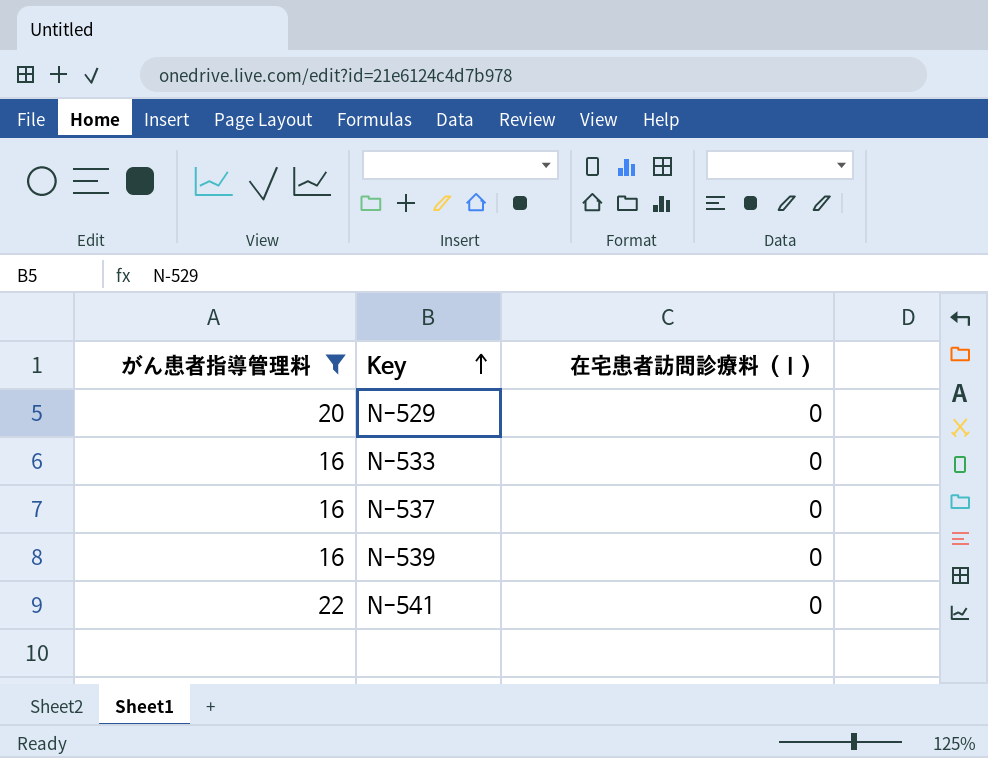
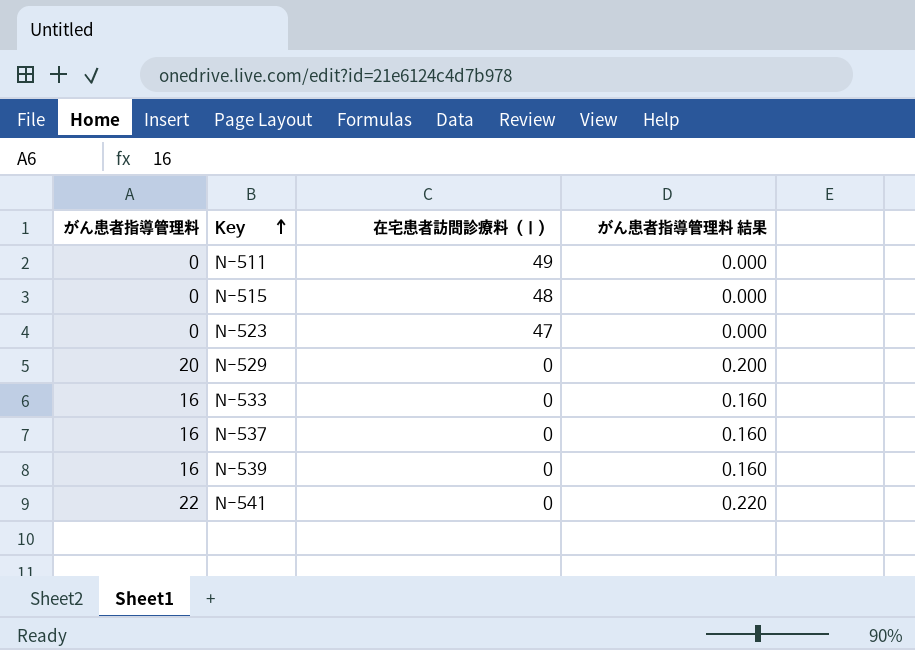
filter: がん患者指導管理料 != 0 -> none
column がん患者指導管理料 結果 | formula: none -> [がん患者指導管理料] * 0.01

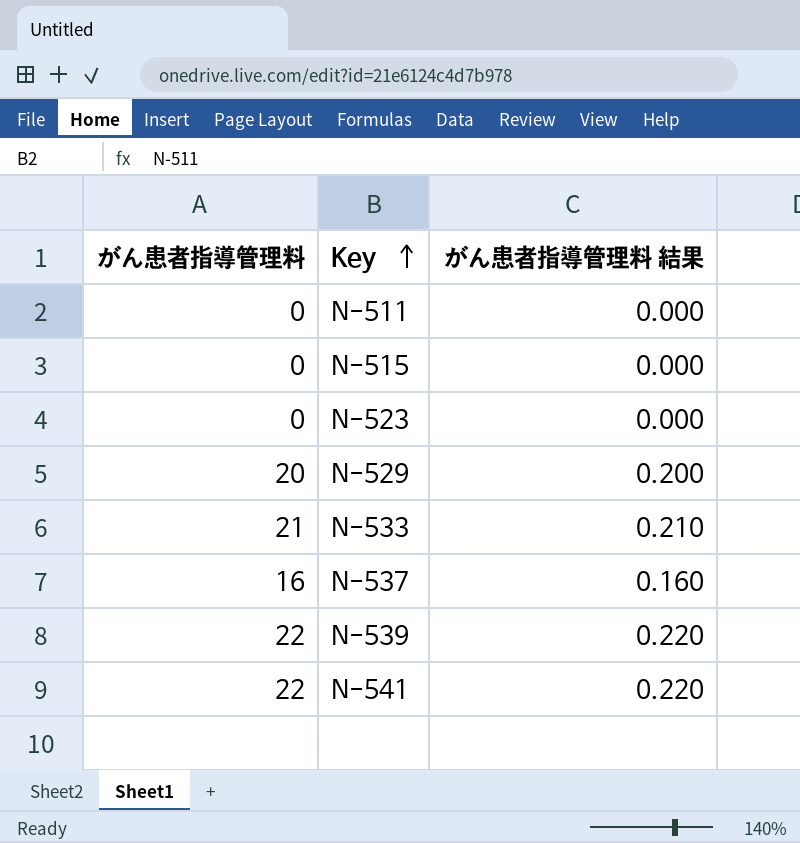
column 在宅患者訪問診療料（Ⅰ） | position: 3 -> none
N-533 | がん患者指導管理料: 16 -> 21
N-533 | がん患者指導管理料 結果: 0.160 -> 0.210
N-539 | がん患者指導管理料: 16 -> 22
N-539 | がん患者指導管理料 結果: 0.160 -> 0.220

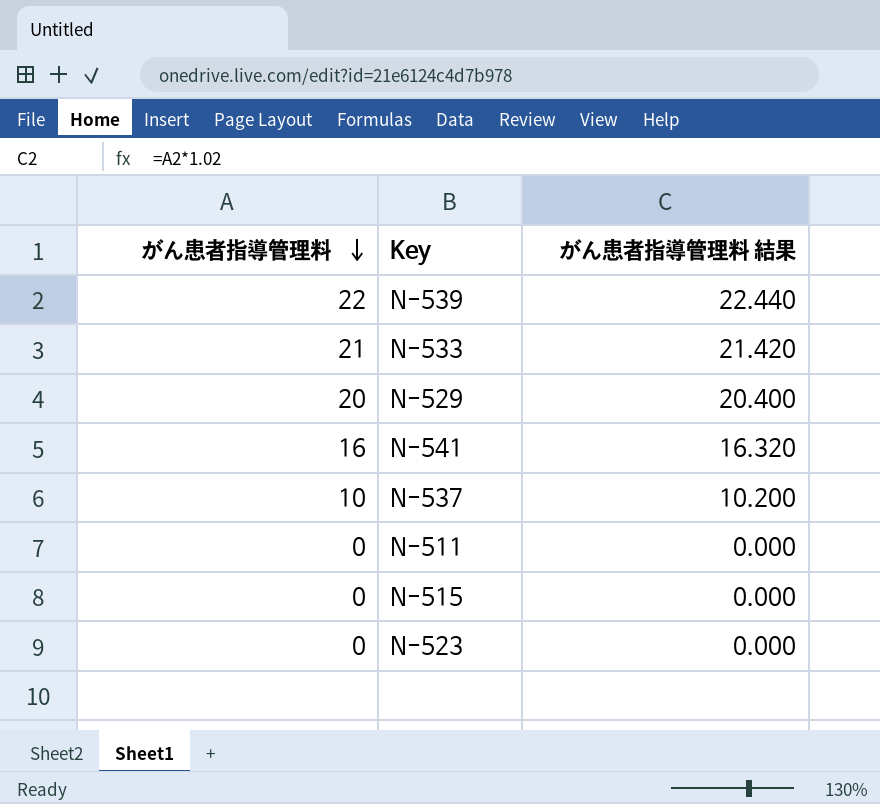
row order: Key ascending -> がん患者指導管理料 descending
column がん患者指導管理料 結果 | formula: [がん患者指導管理料] * 0.01 -> [がん患者指導管理料] * 1.02
N-541 | がん患者指導管理料: 22 -> 16
N-537 | がん患者指導管理料: 16 -> 10

